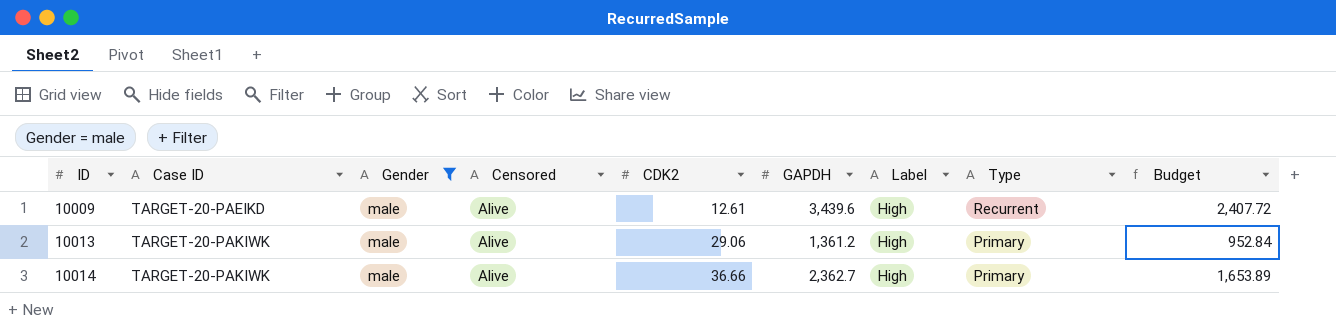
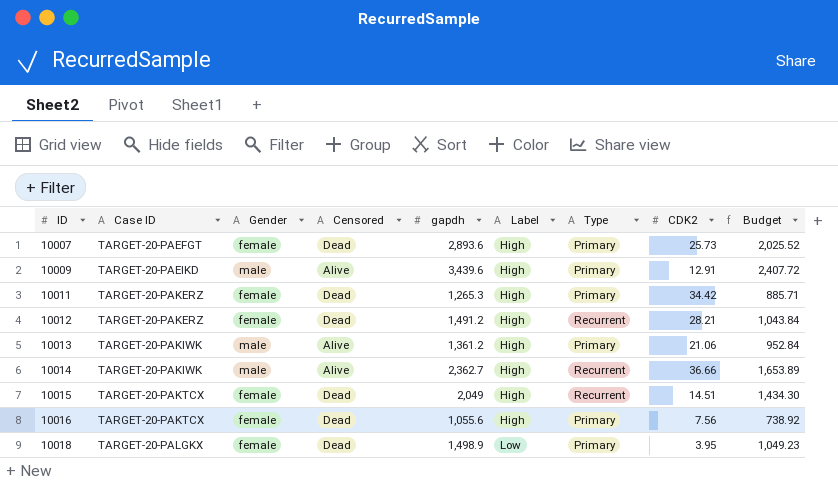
filter: Gender = male -> none
column name: GAPDH -> gapdh
column CDK2 | position: 5 -> 8
10009 | Type: Recurrent -> Primary
10009 | CDK2: 12.61 -> 12.91
10013 | CDK2: 29.06 -> 21.06
10014 | Type: Primary -> Recurrent

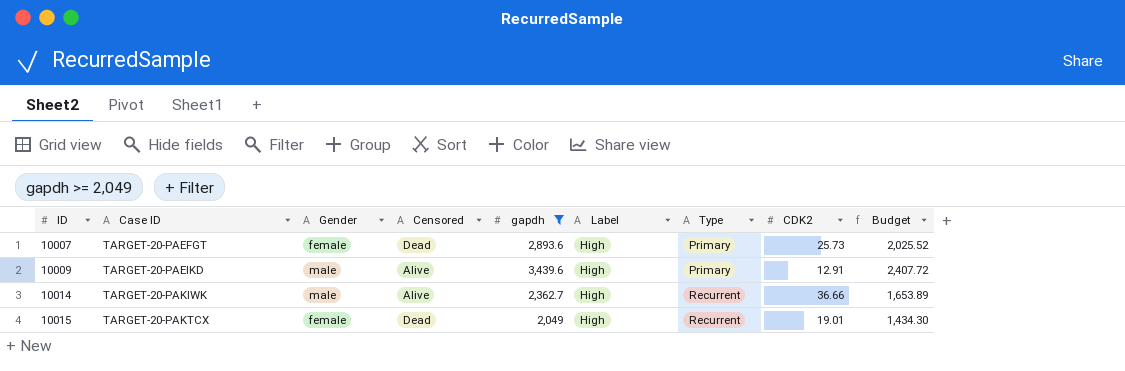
filter: none -> gapdh >= 2,049
10015 | CDK2: 14.51 -> 19.01

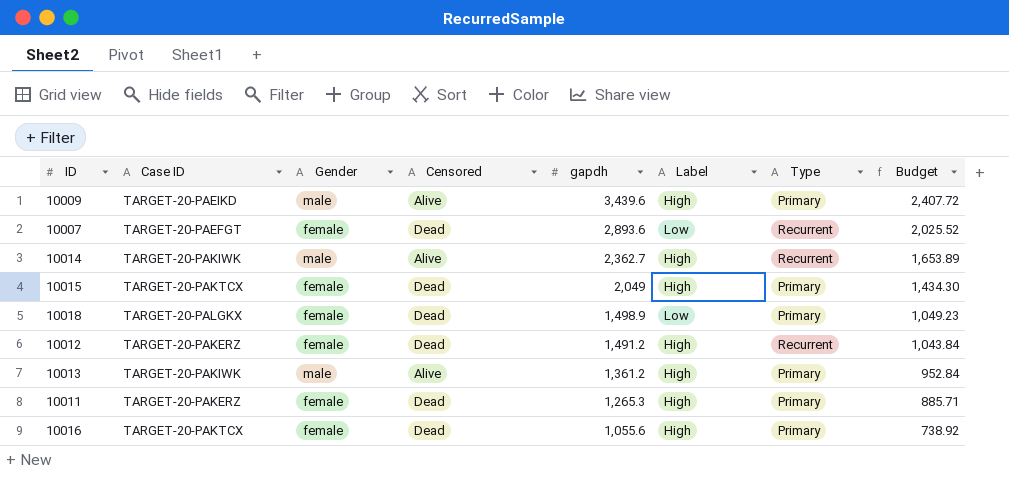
filter: gapdh >= 2,049 -> none
row order: ID ascending -> gapdh descending
column CDK2 | position: 8 -> none
10007 | Label: High -> Low
10007 | Type: Primary -> Recurrent
10015 | Type: Recurrent -> Primary

